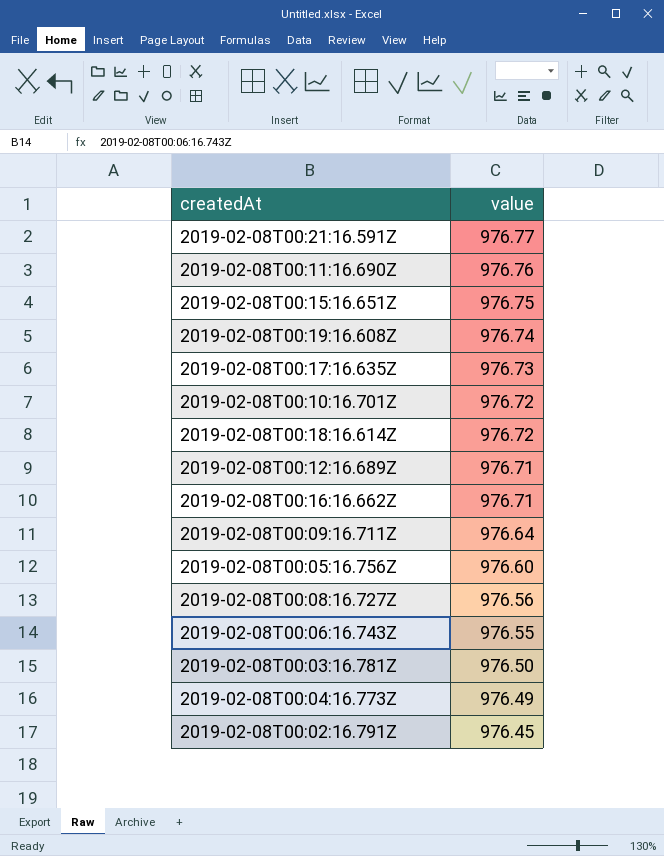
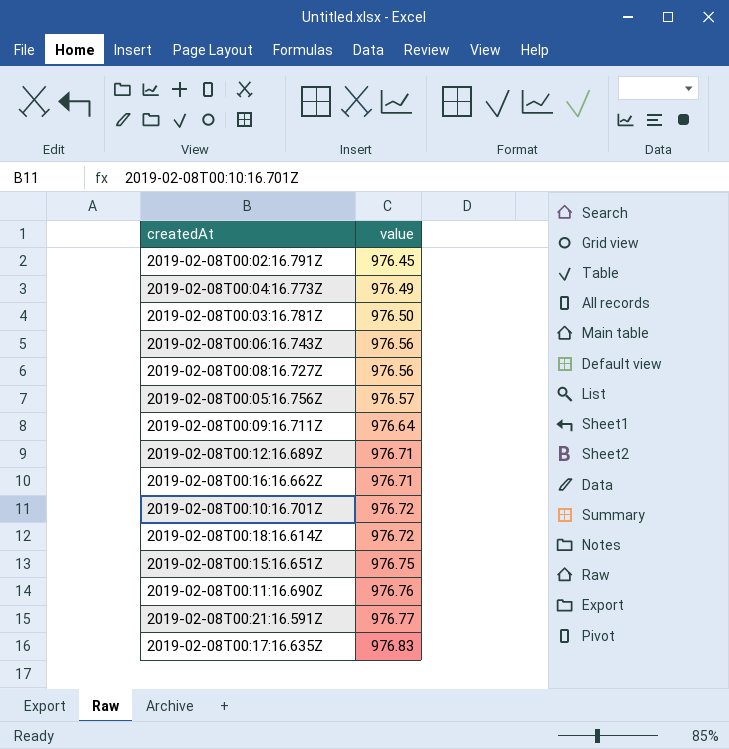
row order: value descending -> value ascending
row 2019-02-08T00:19:16.608Z: 976.74 -> none
2019-02-08T00:06:16.743Z | value: 976.55 -> 976.56
2019-02-08T00:05:16.756Z | value: 976.60 -> 976.57
2019-02-08T00:17:16.635Z | value: 976.73 -> 976.83

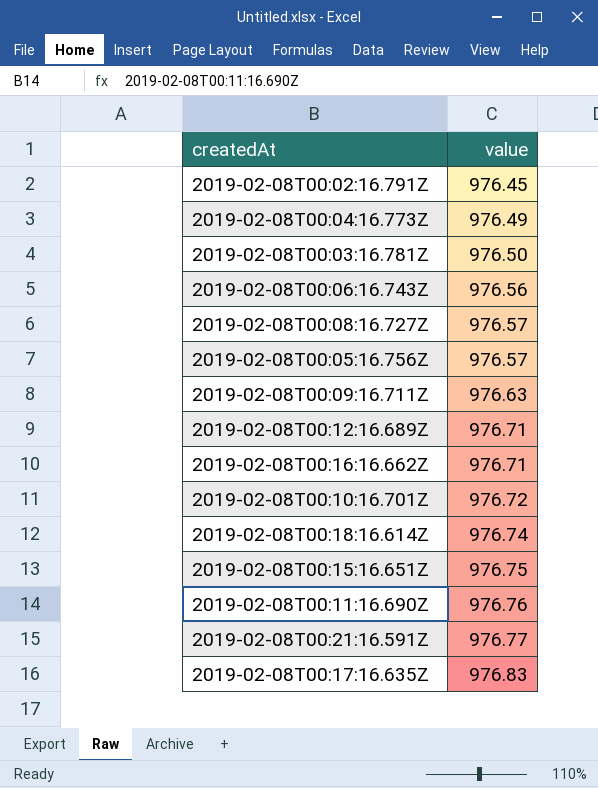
2019-02-08T00:08:16.727Z | value: 976.56 -> 976.57
2019-02-08T00:09:16.711Z | value: 976.64 -> 976.63
2019-02-08T00:18:16.614Z | value: 976.72 -> 976.74

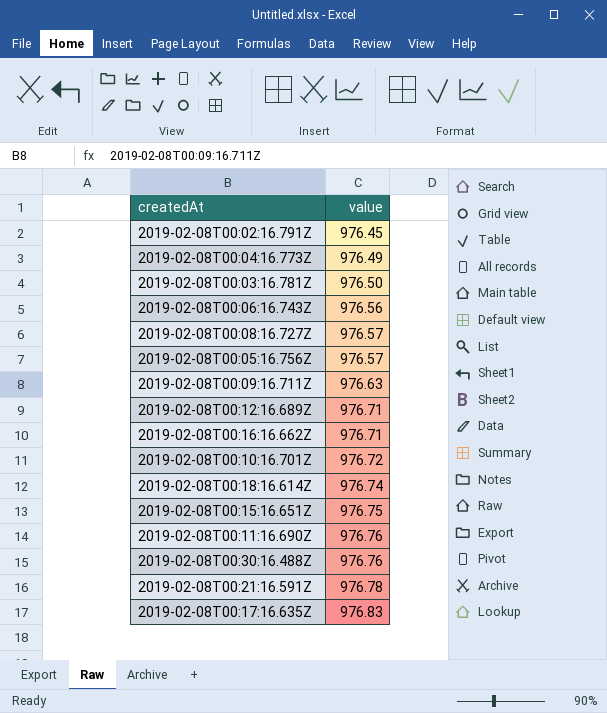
row 2019-02-08T00:30:16.488Z: none -> 976.76
2019-02-08T00:21:16.591Z | value: 976.77 -> 976.78

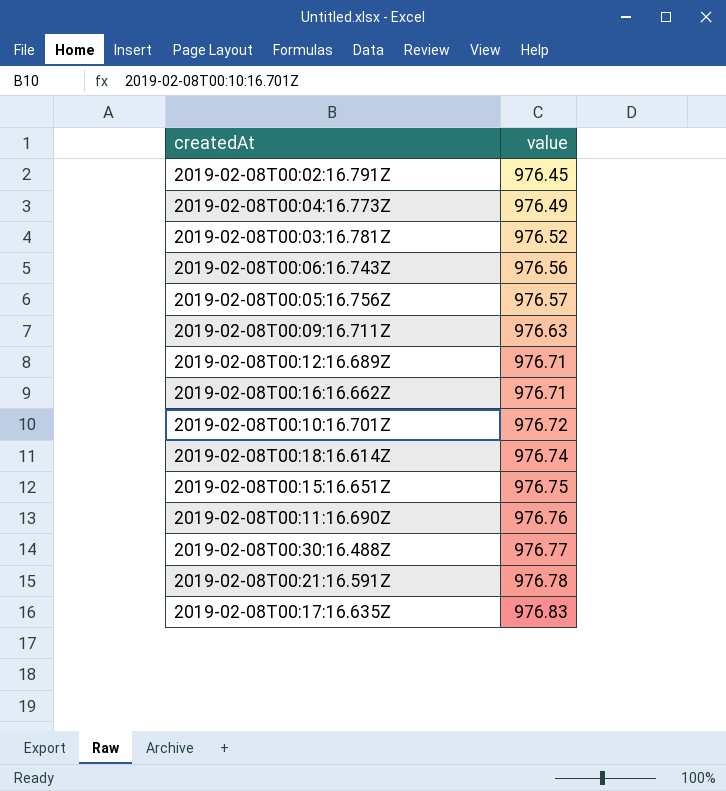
row 2019-02-08T00:08:16.727Z: 976.57 -> none
2019-02-08T00:03:16.781Z | value: 976.50 -> 976.52
2019-02-08T00:30:16.488Z | value: 976.76 -> 976.77

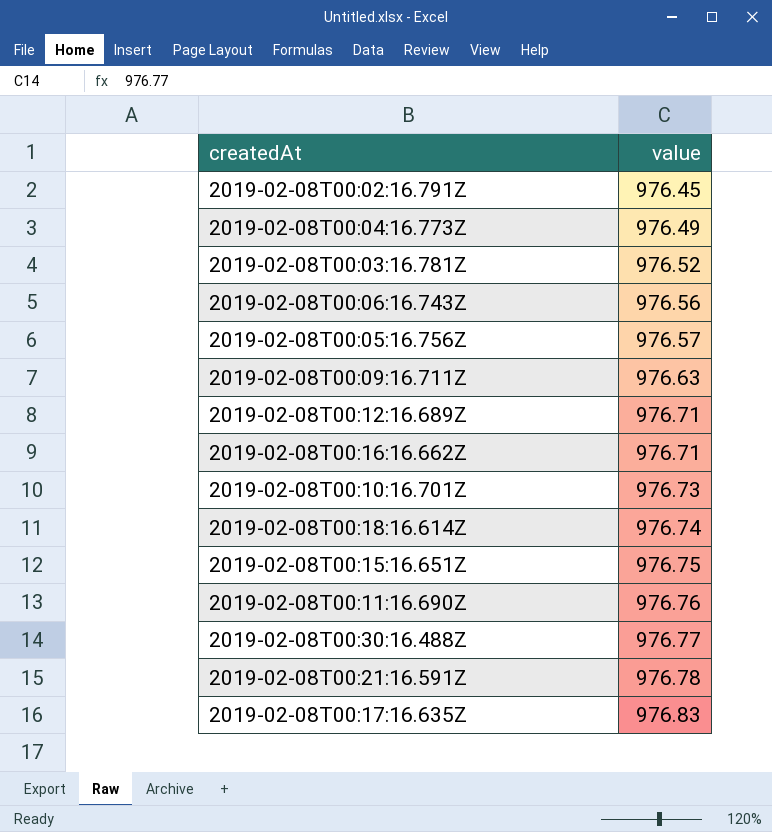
2019-02-08T00:10:16.701Z | value: 976.72 -> 976.73

